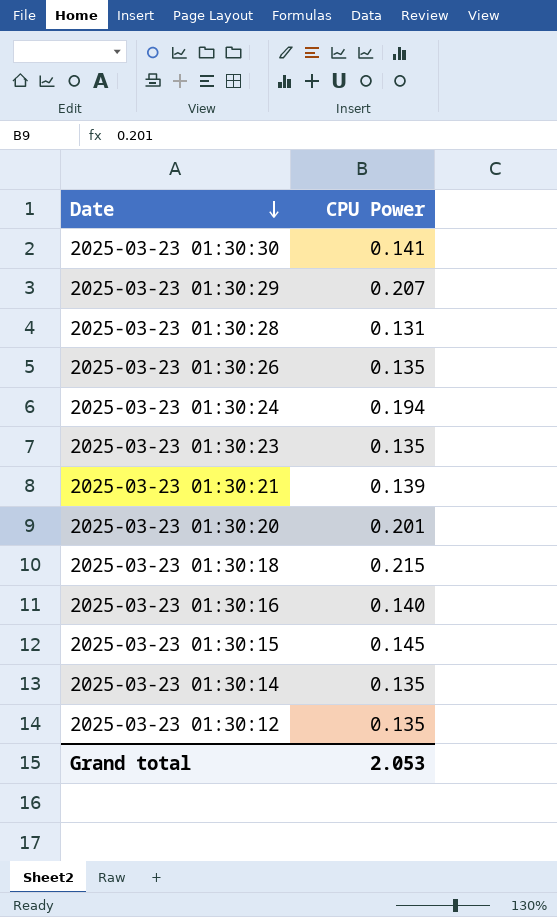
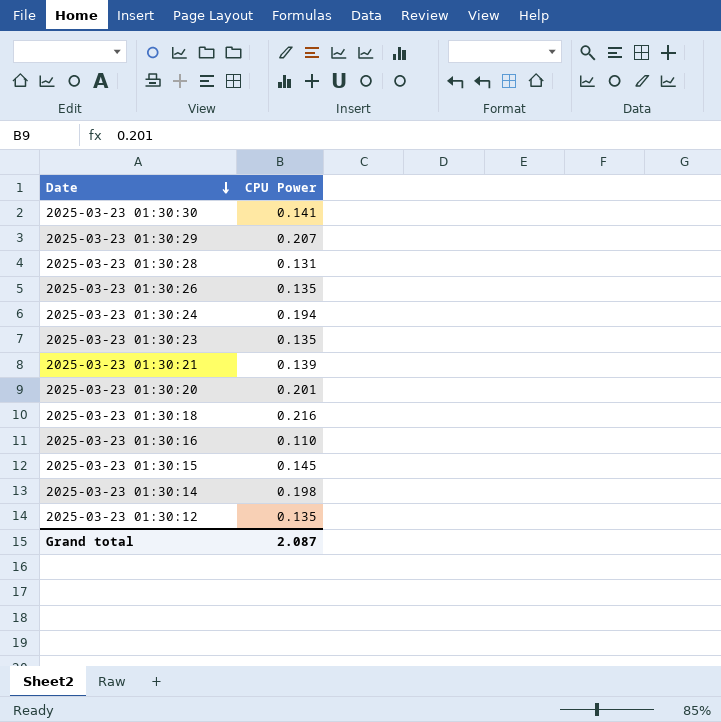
2025-03-23 01:30:18 | CPU Power: 0.215 -> 0.216
2025-03-23 01:30:16 | CPU Power: 0.140 -> 0.110
2025-03-23 01:30:14 | CPU Power: 0.135 -> 0.198
Grand total | CPU Power: 2.053 -> 2.087

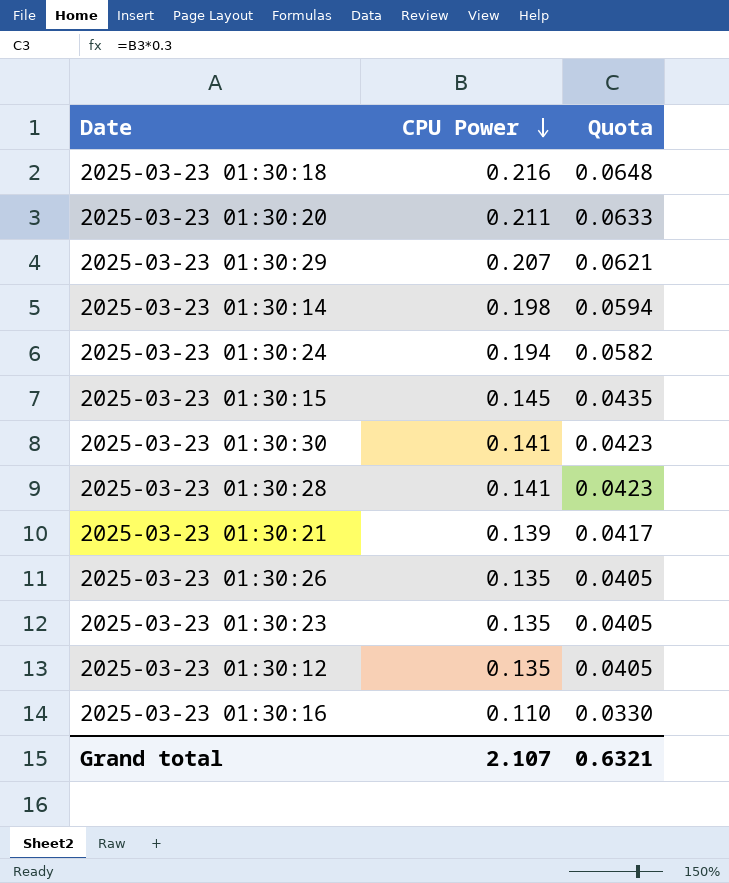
row order: Date descending -> CPU Power descending
column Quota | formula: none -> [CPU Power] * 0.3
2025-03-23 01:30:20 | CPU Power: 0.201 -> 0.211
2025-03-23 01:30:28 | CPU Power: 0.131 -> 0.141
Grand total | CPU Power: 2.087 -> 2.107

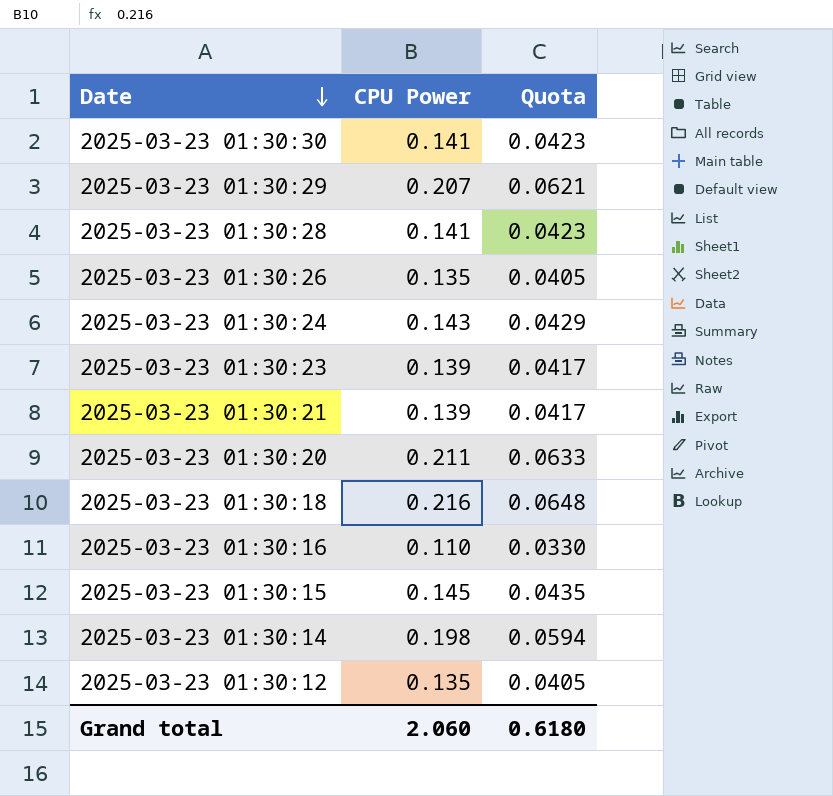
row order: CPU Power descending -> Date descending
2025-03-23 01:30:24 | CPU Power: 0.194 -> 0.143
2025-03-23 01:30:24 | Quota: 0.0582 -> 0.0429
2025-03-23 01:30:23 | CPU Power: 0.135 -> 0.139
2025-03-23 01:30:23 | Quota: 0.0405 -> 0.0417
Grand total | CPU Power: 2.107 -> 2.060
Grand total | Quota: 0.6321 -> 0.6180

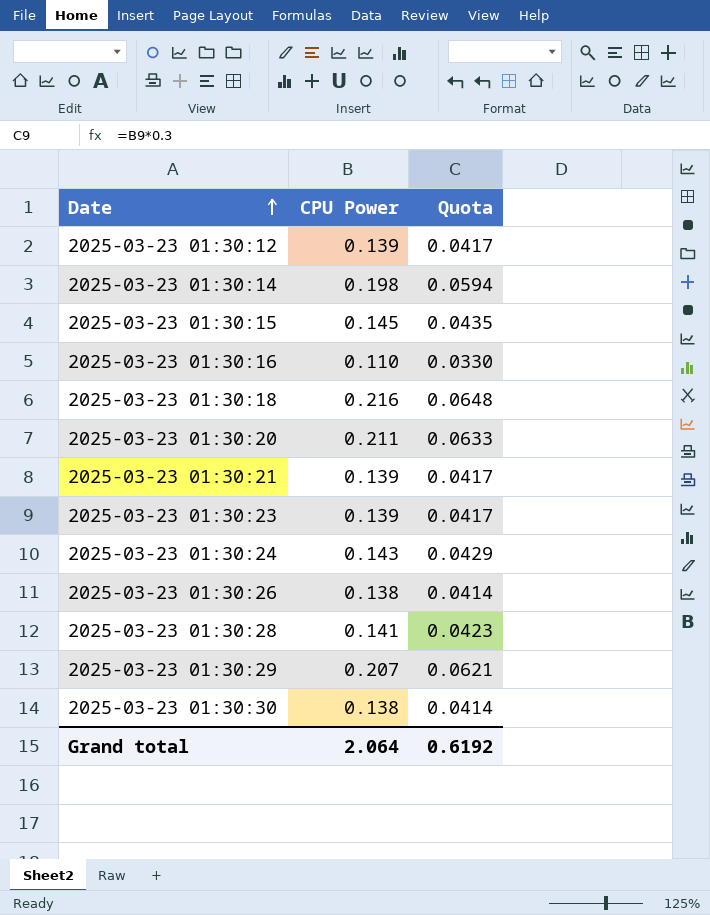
row order: Date descending -> Date ascending
2025-03-23 01:30:12 | CPU Power: 0.135 -> 0.139
2025-03-23 01:30:12 | Quota: 0.0405 -> 0.0417
2025-03-23 01:30:26 | CPU Power: 0.135 -> 0.138
2025-03-23 01:30:26 | Quota: 0.0405 -> 0.0414
2025-03-23 01:30:30 | CPU Power: 0.141 -> 0.138
2025-03-23 01:30:30 | Quota: 0.0423 -> 0.0414
Grand total | CPU Power: 2.060 -> 2.064
Grand total | Quota: 0.6180 -> 0.6192

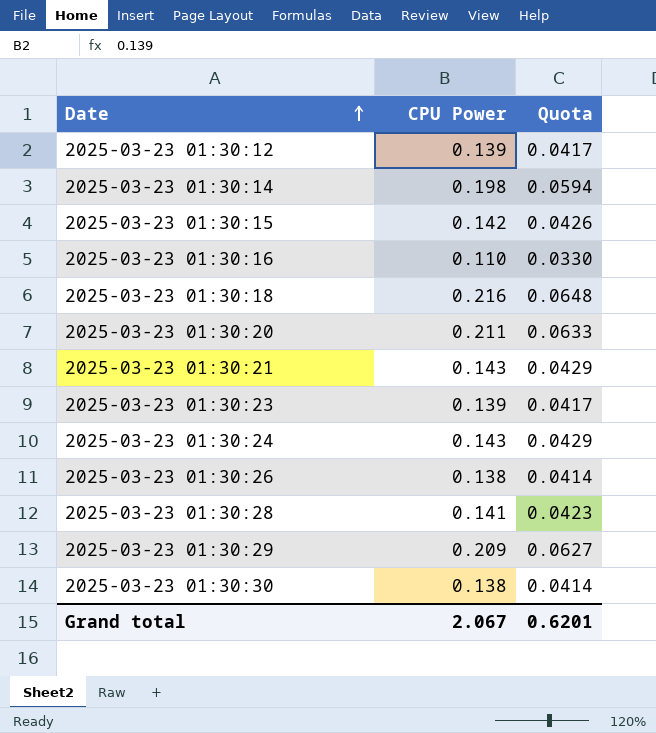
2025-03-23 01:30:15 | CPU Power: 0.145 -> 0.142
2025-03-23 01:30:15 | Quota: 0.0435 -> 0.0426
2025-03-23 01:30:21 | CPU Power: 0.139 -> 0.143
2025-03-23 01:30:21 | Quota: 0.0417 -> 0.0429
2025-03-23 01:30:29 | CPU Power: 0.207 -> 0.209
2025-03-23 01:30:29 | Quota: 0.0621 -> 0.0627
Grand total | CPU Power: 2.064 -> 2.067
Grand total | Quota: 0.6192 -> 0.6201

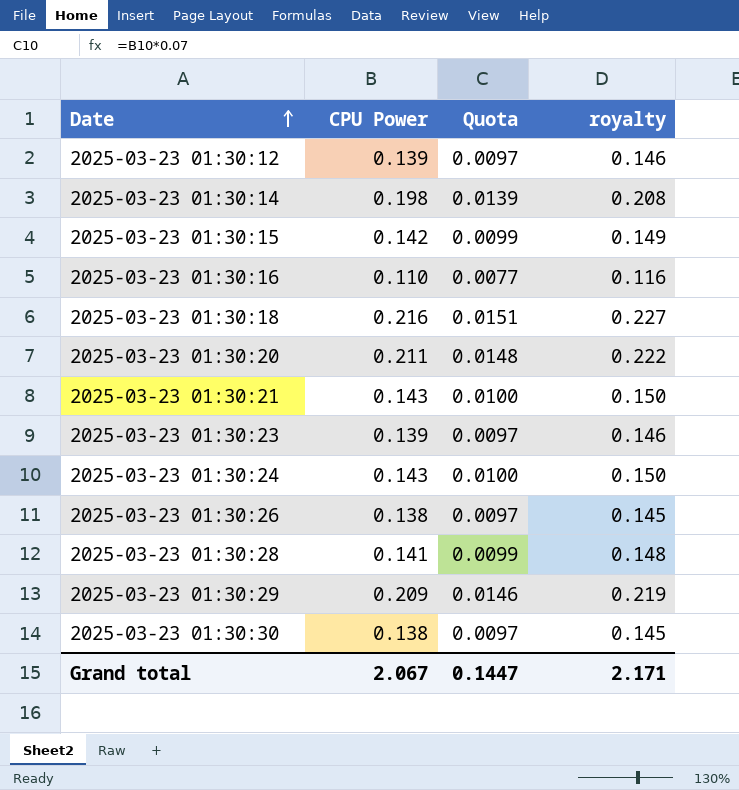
column Quota | formula: [CPU Power] * 0.3 -> [CPU Power] * 0.07
column royalty | formula: none -> [CPU Power] * 1.05
Grand total | Quota: 0.6201 -> 0.1447

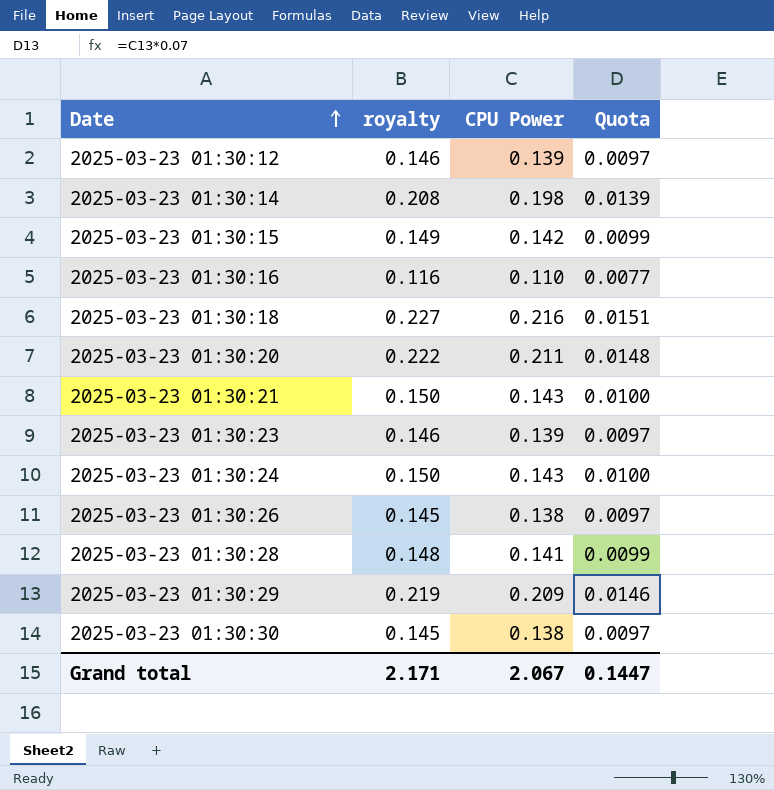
column royalty | position: 4 -> 2

